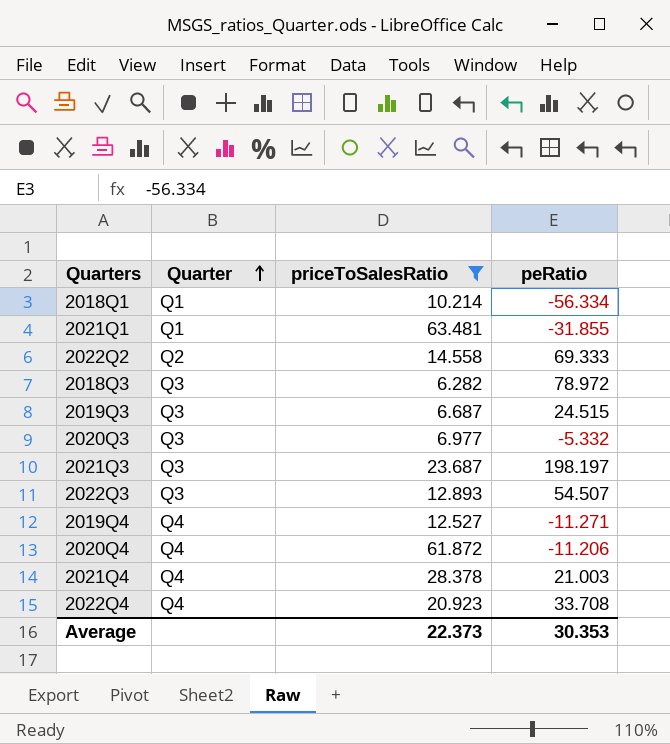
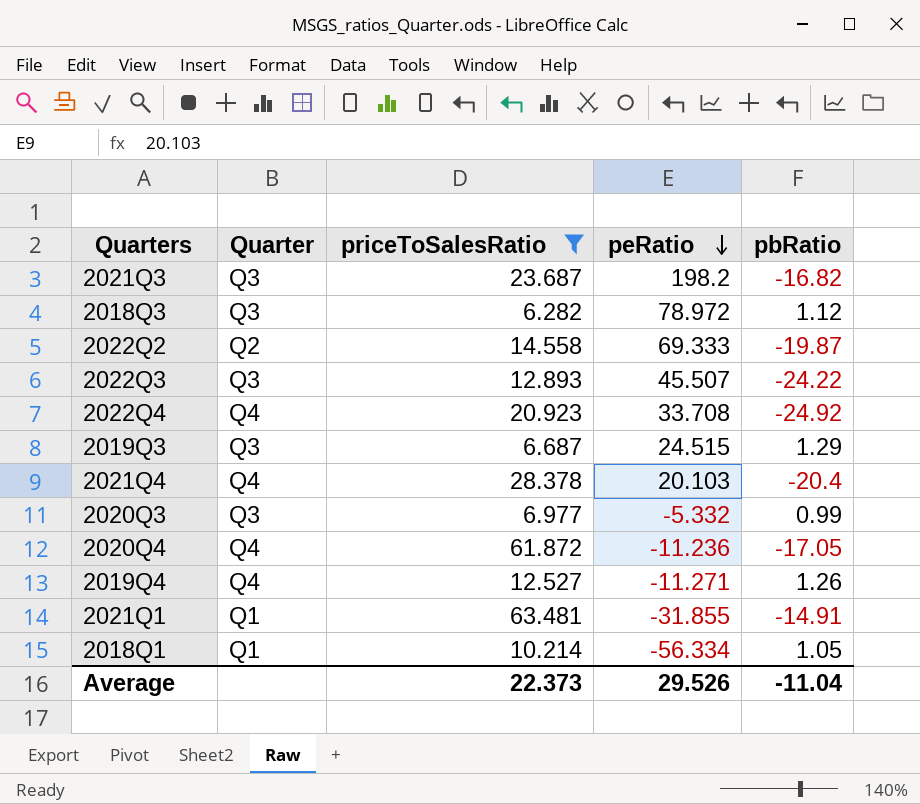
row order: Quarter ascending -> peRatio descending
column pbRatio | position: none -> 5
2021Q3 | peRatio: 198.197 -> 198.2
2022Q3 | peRatio: 54.507 -> 45.507
2021Q4 | peRatio: 21.003 -> 20.103
2020Q4 | peRatio: -11.206 -> -11.236
Average | peRatio: 30.353 -> 29.526

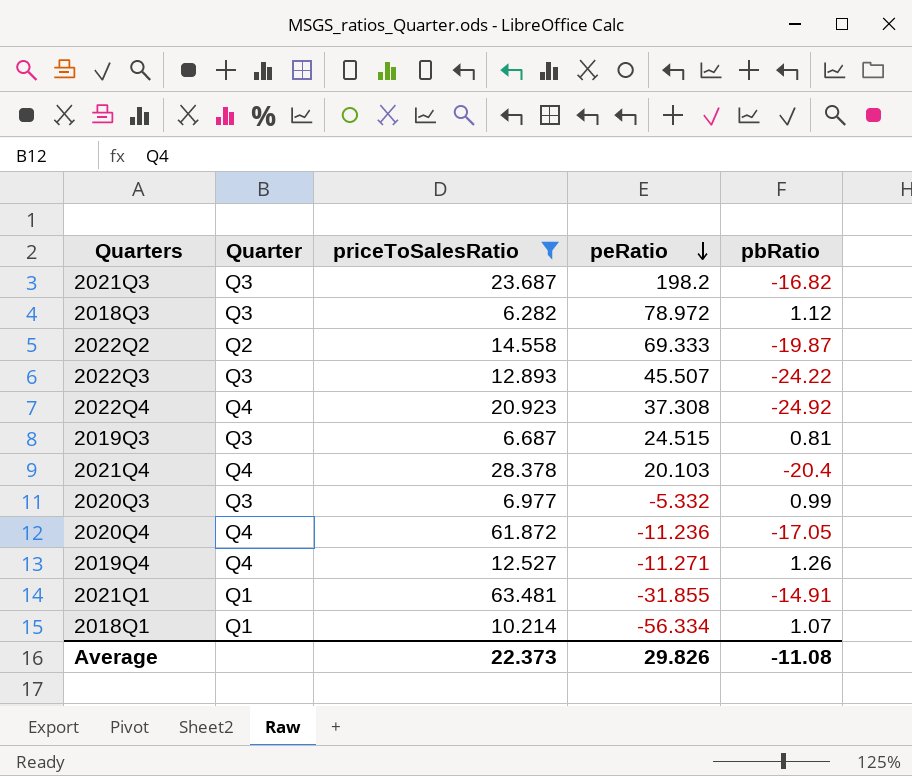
2022Q4 | peRatio: 33.708 -> 37.308
2019Q3 | pbRatio: 1.29 -> 0.81
2018Q1 | pbRatio: 1.05 -> 1.07
Average | peRatio: 29.526 -> 29.826
Average | pbRatio: -11.04 -> -11.08

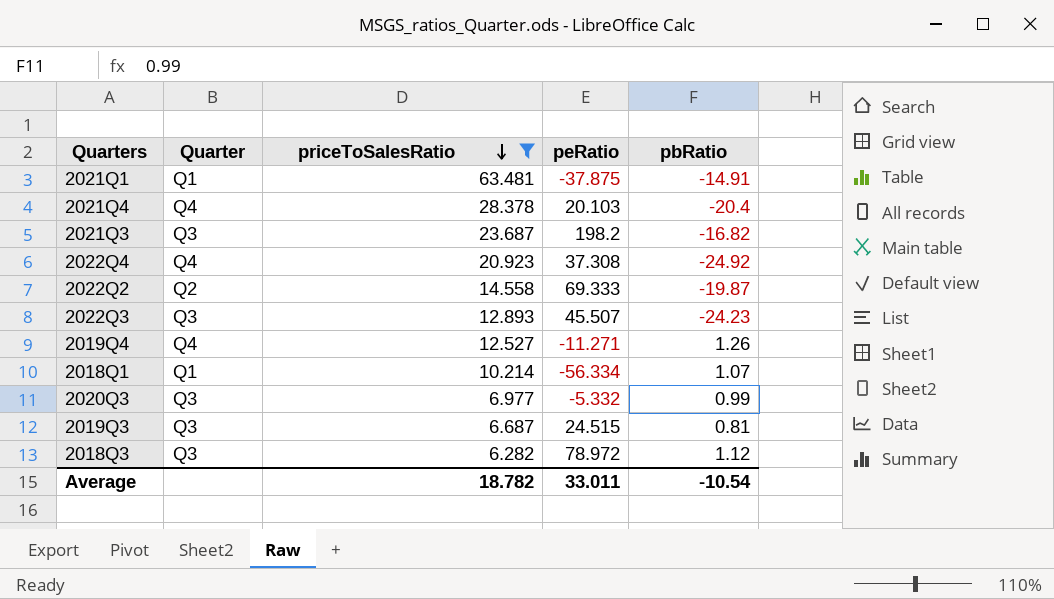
row order: peRatio descending -> priceToSalesRatio descending
row 2020Q4: Q4 | 61.872 | -11.236 | -17.05 -> none
2021Q1 | peRatio: -31.855 -> -37.875
2022Q3 | pbRatio: -24.22 -> -24.23
Average | priceToSalesRatio: 22.373 -> 18.782
Average | peRatio: 29.826 -> 33.011
Average | pbRatio: -11.08 -> -10.54

